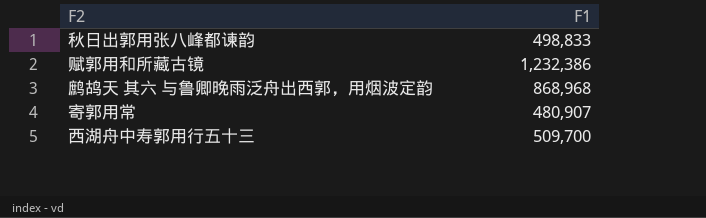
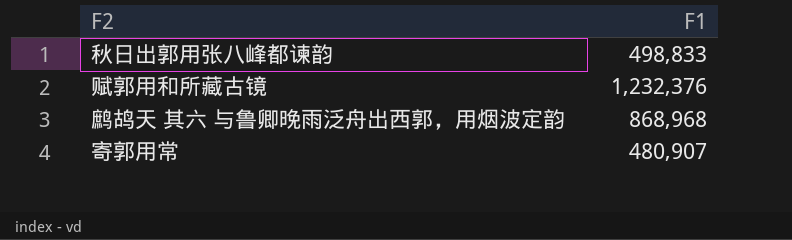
row 西湖舟中寿郭用行五十三: 509,700 -> none
赋郭用和所藏古镜 | F1: 1,232,386 -> 1,232,376

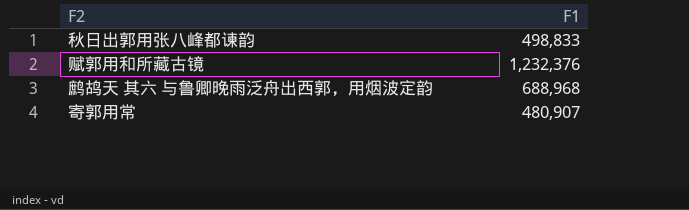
鹧鸪天 其六 与鲁卿晚雨泛舟出西郭，用烟波定韵 | F1: 868,968 -> 688,968

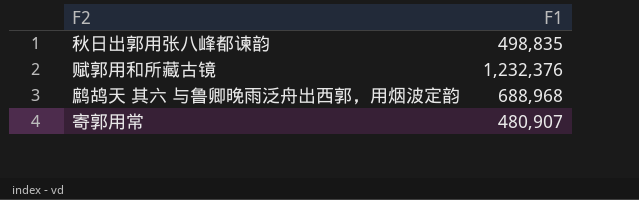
秋日出郭用张八峰都谏韵 | F1: 498,833 -> 498,835

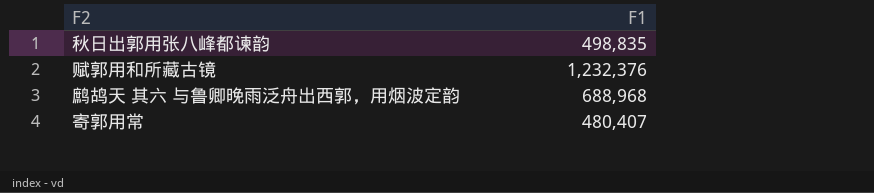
寄郭用常 | F1: 480,907 -> 480,407

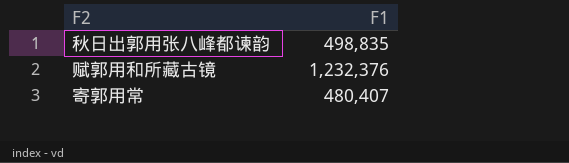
row 鹧鸪天 其六 与鲁卿晚雨泛舟出西郭，用烟波定韵: 688,968 -> none

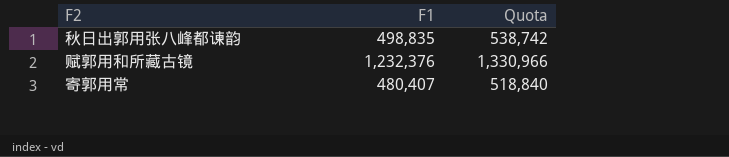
column Quota | formula: none -> [F1] * 1.08

